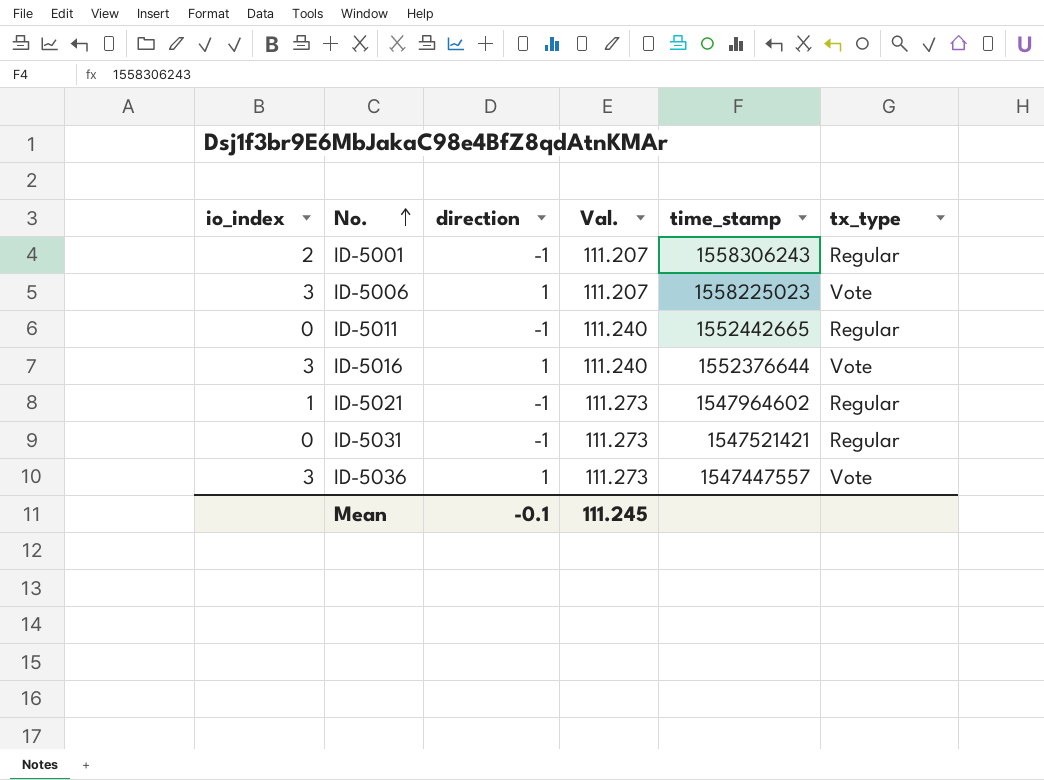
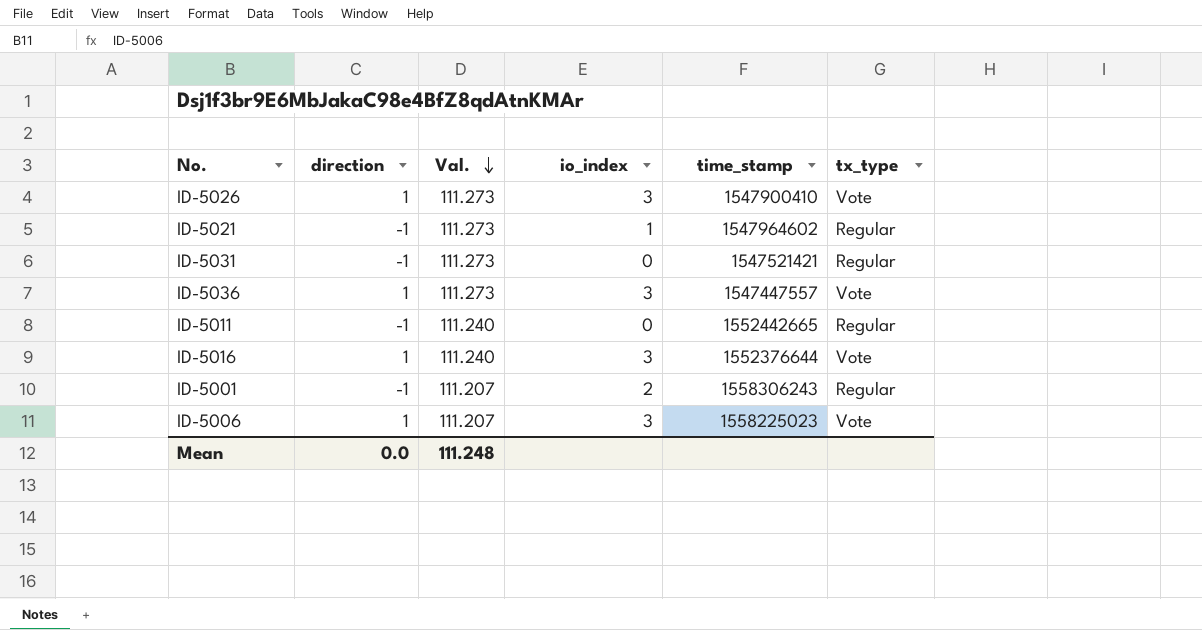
row order: No. ascending -> Val. descending
column io_index | position: 1 -> 4
row ID-5026: none -> 1 | 111.273 | 3 | 1547900410 | Vote
Mean | direction: -0.1 -> 0.0
Mean | Val.: 111.245 -> 111.248

